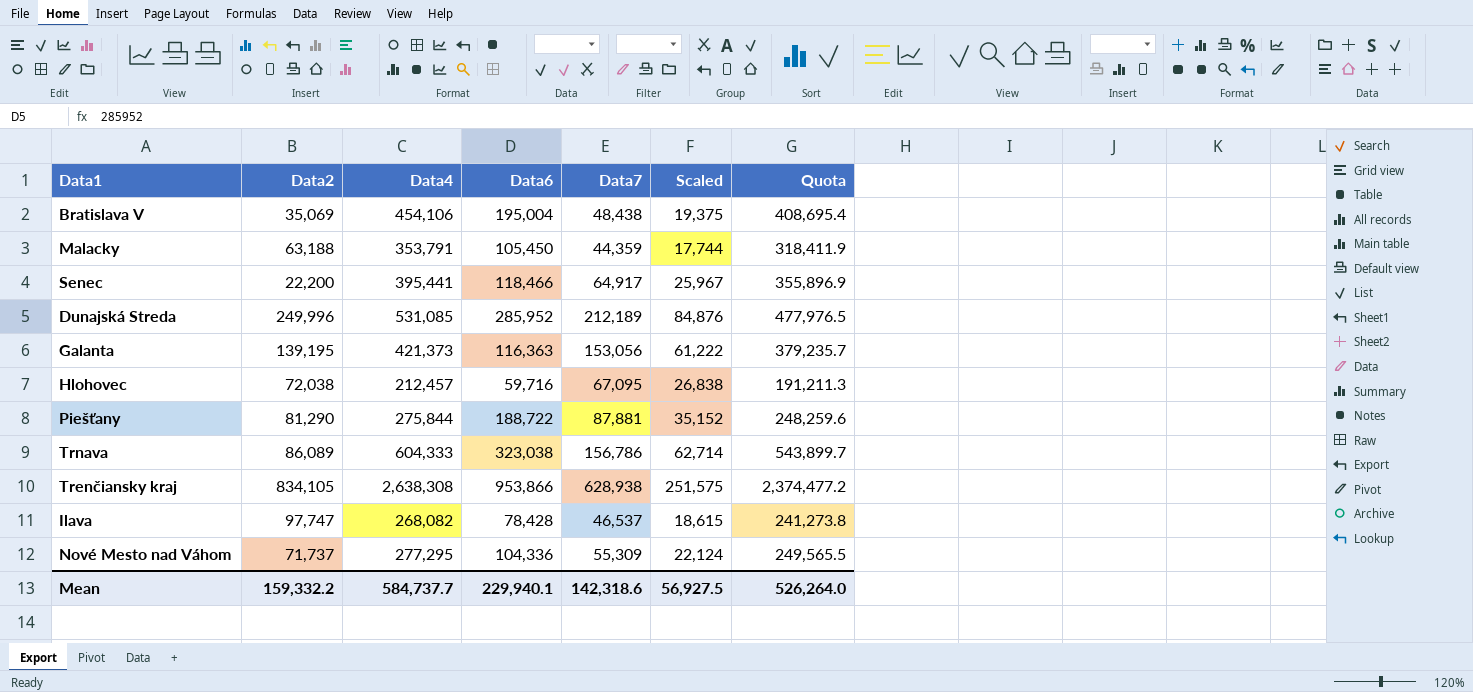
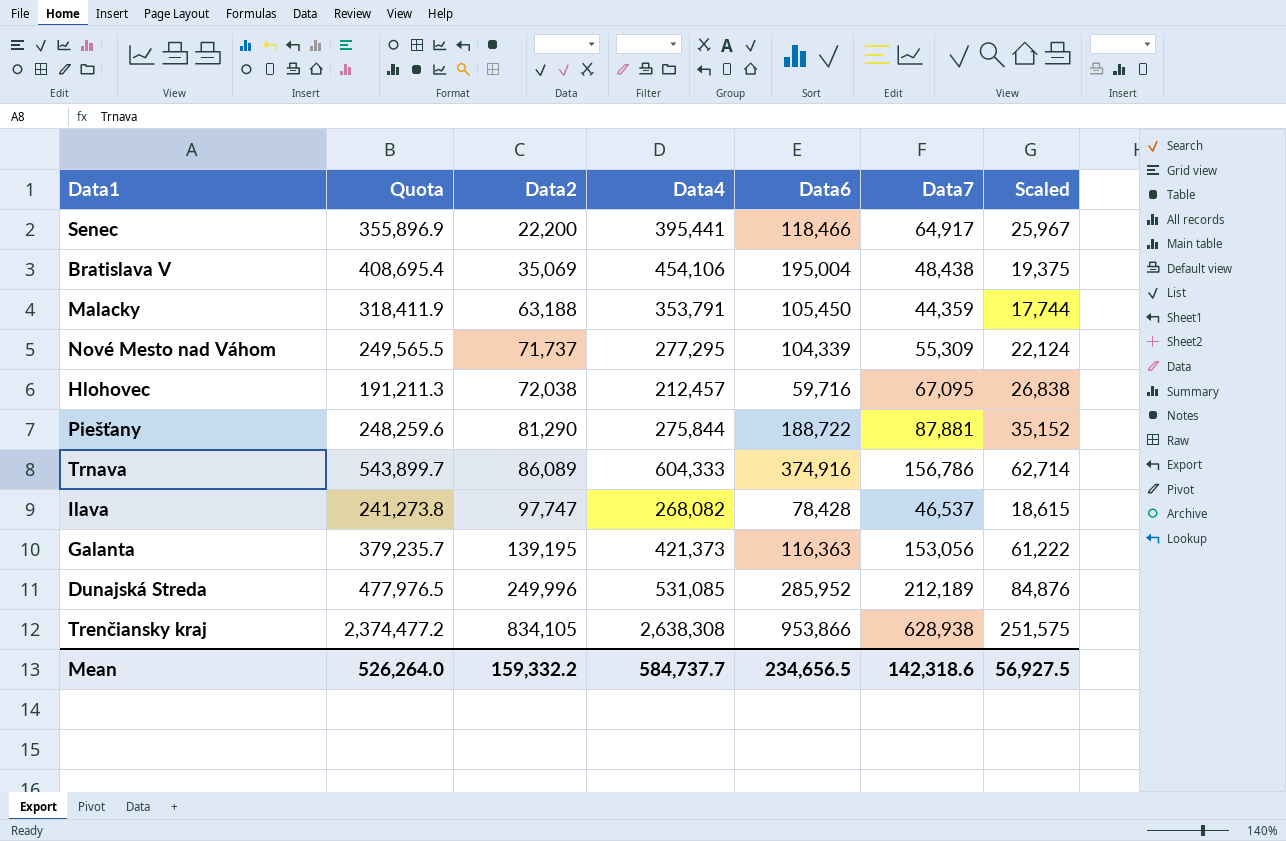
row order: none -> Data2 ascending
column Quota | position: 7 -> 2
Nové Mesto nad Váhom | Data6: 104,336 -> 104,339
Trnava | Data6: 323,038 -> 374,916
Mean | Data6: 229,940.1 -> 234,656.5

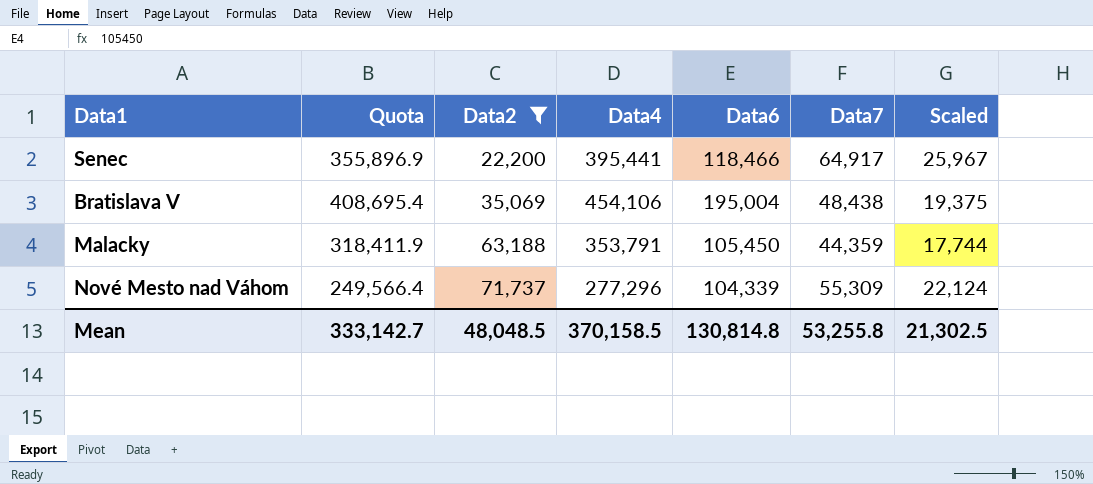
filter: none -> Data2 <= 71,737
Nové Mesto nad Váhom | Quota: 249,565.5 -> 249,566.4
Nové Mesto nad Váhom | Data4: 277,295 -> 277,296
Mean | Quota: 526,264.0 -> 333,142.7
Mean | Data2: 159,332.2 -> 48,048.5
Mean | Data4: 584,737.7 -> 370,158.5
Mean | Data6: 234,656.5 -> 130,814.8
Mean | Data7: 142,318.6 -> 53,255.8
Mean | Scaled: 56,927.5 -> 21,302.5

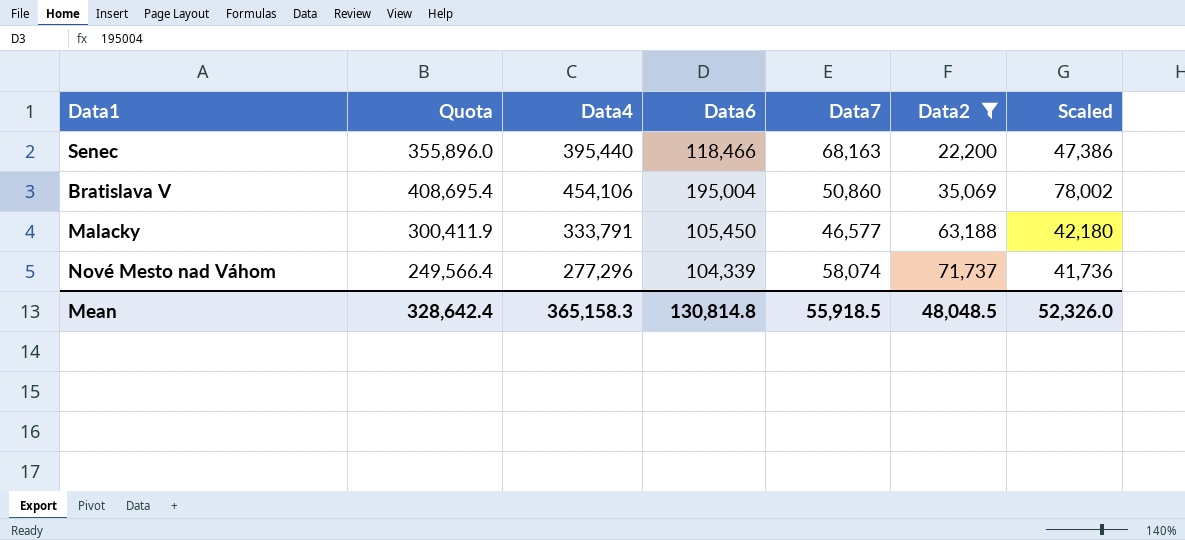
column Data2 | position: 3 -> 6
column Scaled | formula: [Data7] * 0.4 -> [Data6] * 0.4
Senec | Quota: 355,896.9 -> 355,896.0
Senec | Data4: 395,441 -> 395,440
Senec | Data7: 64,917 -> 68,163
Bratislava V | Data7: 48,438 -> 50,860
Malacky | Quota: 318,411.9 -> 300,411.9
Malacky | Data4: 353,791 -> 333,791
Malacky | Data7: 44,359 -> 46,577
Nové Mesto nad Váhom | Data7: 55,309 -> 58,074
Mean | Quota: 333,142.7 -> 328,642.4
Mean | Data4: 370,158.5 -> 365,158.3
Mean | Data7: 53,255.8 -> 55,918.5
Mean | Scaled: 21,302.5 -> 52,326.0

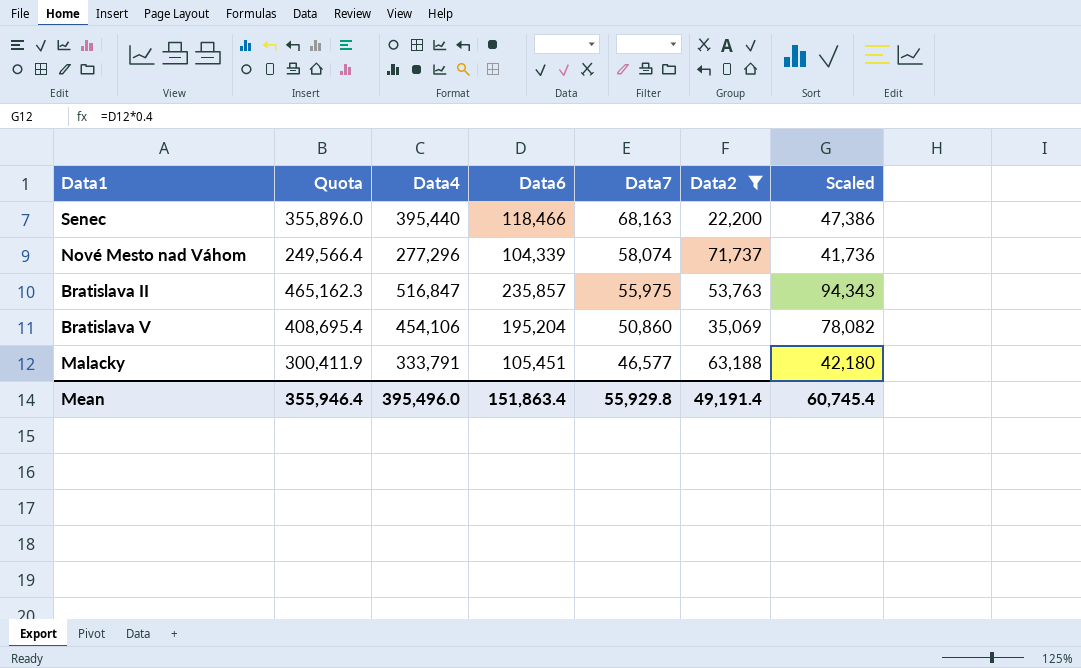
row order: Data2 ascending -> Data7 descending
row Bratislava II: none -> 465,162.3 | 516,847 | 235,857 | 55,975 | 53,763 | 94,343
Bratislava V | Data6: 195,004 -> 195,204
Bratislava V | Scaled: 78,002 -> 78,082
Malacky | Data6: 105,450 -> 105,451
Mean | Quota: 328,642.4 -> 355,946.4
Mean | Data4: 365,158.3 -> 395,496.0
Mean | Data6: 130,814.8 -> 151,863.4
Mean | Data7: 55,918.5 -> 55,929.8
Mean | Data2: 48,048.5 -> 49,191.4
Mean | Scaled: 52,326.0 -> 60,745.4

